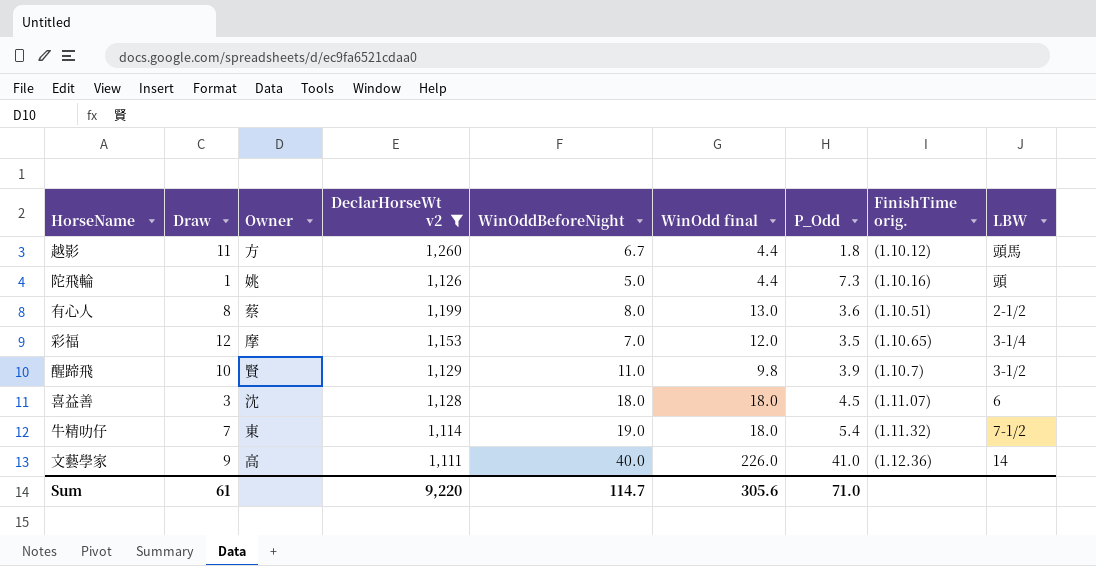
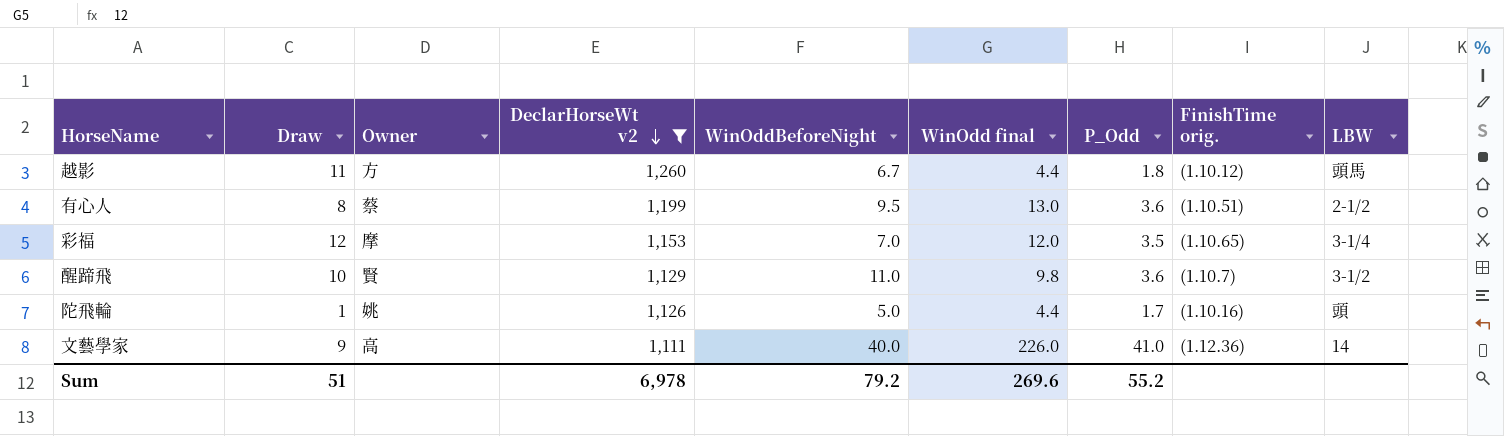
row order: none -> DeclarHorseWt v2 descending
row 喜益善: 3 | 沈 | 1,128 | 18.0 | 18.0 | 4.5 | (1.11.07) | 6 -> none
row 牛精叻仔: 7 | 東 | 1,114 | 19.0 | 18.0 | 5.4 | (1.11.32) | 7-1/2 -> none
有心人 | WinOddBeforeNight: 8.0 -> 9.5
醒蹄飛 | P_Odd: 3.9 -> 3.6
陀飛輪 | P_Odd: 7.3 -> 1.7
Sum | Draw: 61 -> 51
Sum | DeclarHorseWt v2: 9,220 -> 6,978
Sum | WinOddBeforeNight: 114.7 -> 79.2
Sum | WinOdd final: 305.6 -> 269.6
Sum | P_Odd: 71.0 -> 55.2

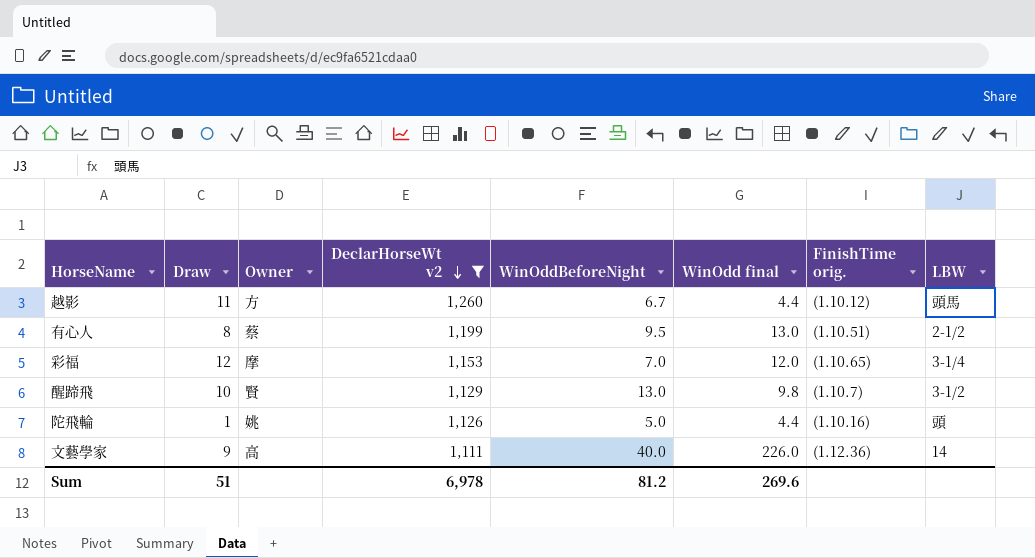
column P_Odd | position: 7 -> none
醒蹄飛 | WinOddBeforeNight: 11.0 -> 13.0
Sum | WinOddBeforeNight: 79.2 -> 81.2

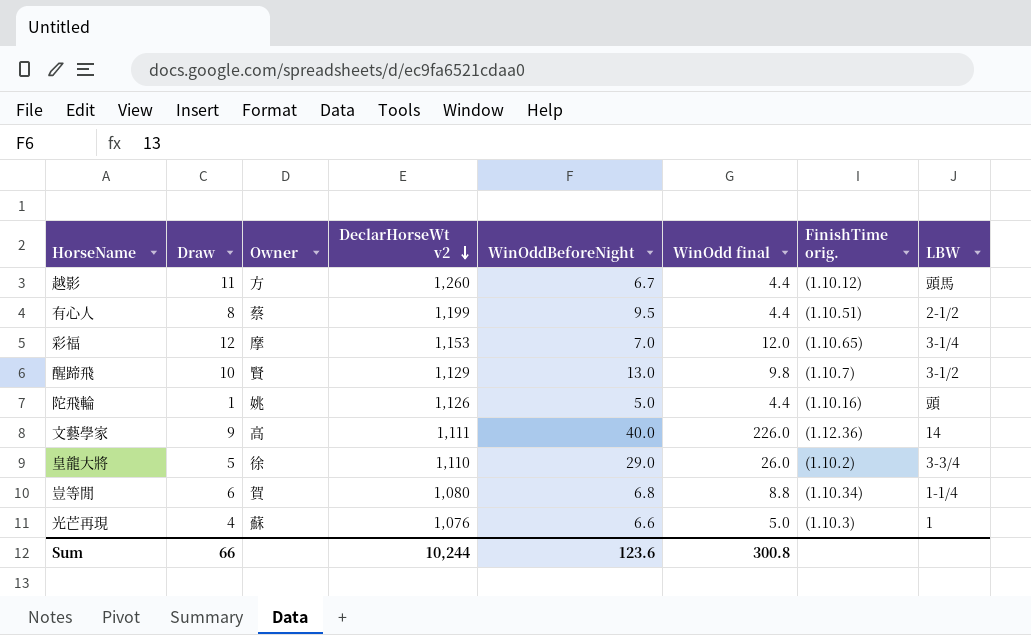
filter: DeclarHorseWt v2 >= 1,111 -> none
有心人 | WinOdd final: 13.0 -> 4.4
Sum | Draw: 51 -> 66
Sum | DeclarHorseWt v2: 6,978 -> 10,244
Sum | WinOddBeforeNight: 81.2 -> 123.6
Sum | WinOdd final: 269.6 -> 300.8

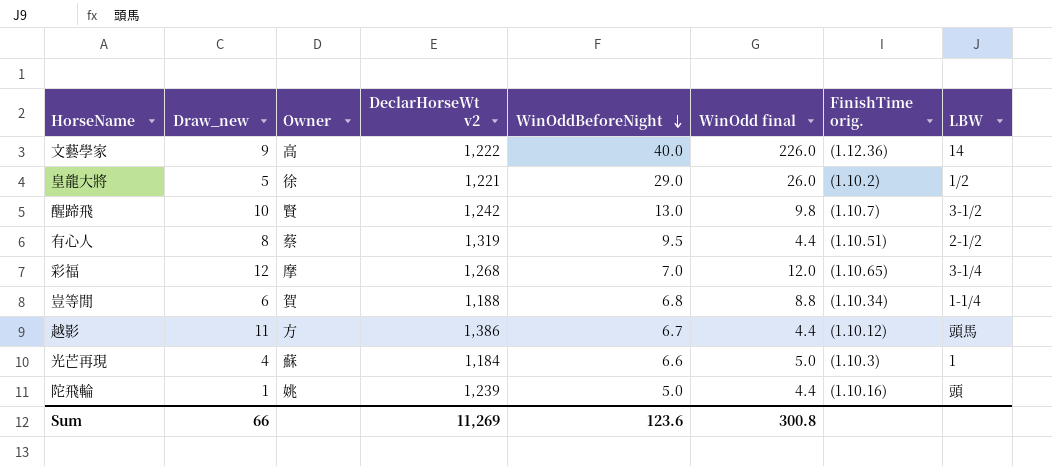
row order: DeclarHorseWt v2 descending -> WinOddBeforeNight descending
column name: Draw -> Draw_new
文藝學家 | DeclarHorseWt v2: 1,111 -> 1,222
皇龍大將 | DeclarHorseWt v2: 1,110 -> 1,221
皇龍大將 | LBW: 3-3/4 -> 1/2
醒蹄飛 | DeclarHorseWt v2: 1,129 -> 1,242
有心人 | DeclarHorseWt v2: 1,199 -> 1,319
彩福 | DeclarHorseWt v2: 1,153 -> 1,268
豈等閒 | DeclarHorseWt v2: 1,080 -> 1,188
越影 | DeclarHorseWt v2: 1,260 -> 1,386
光芒再現 | DeclarHorseWt v2: 1,076 -> 1,184
陀飛輪 | DeclarHorseWt v2: 1,126 -> 1,239
Sum | DeclarHorseWt v2: 10,244 -> 11,269

